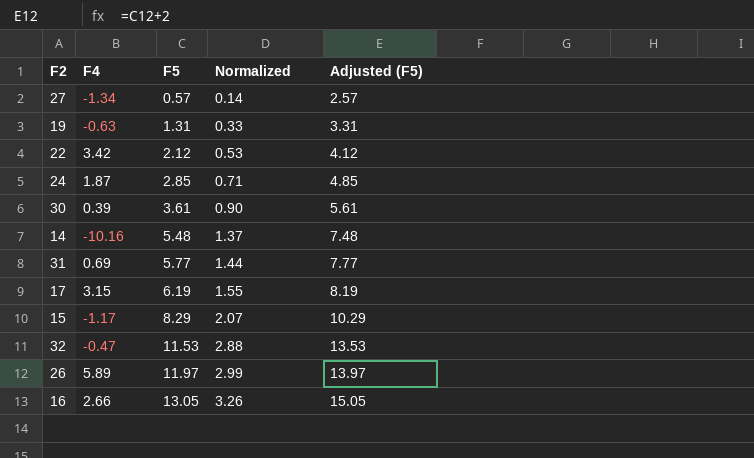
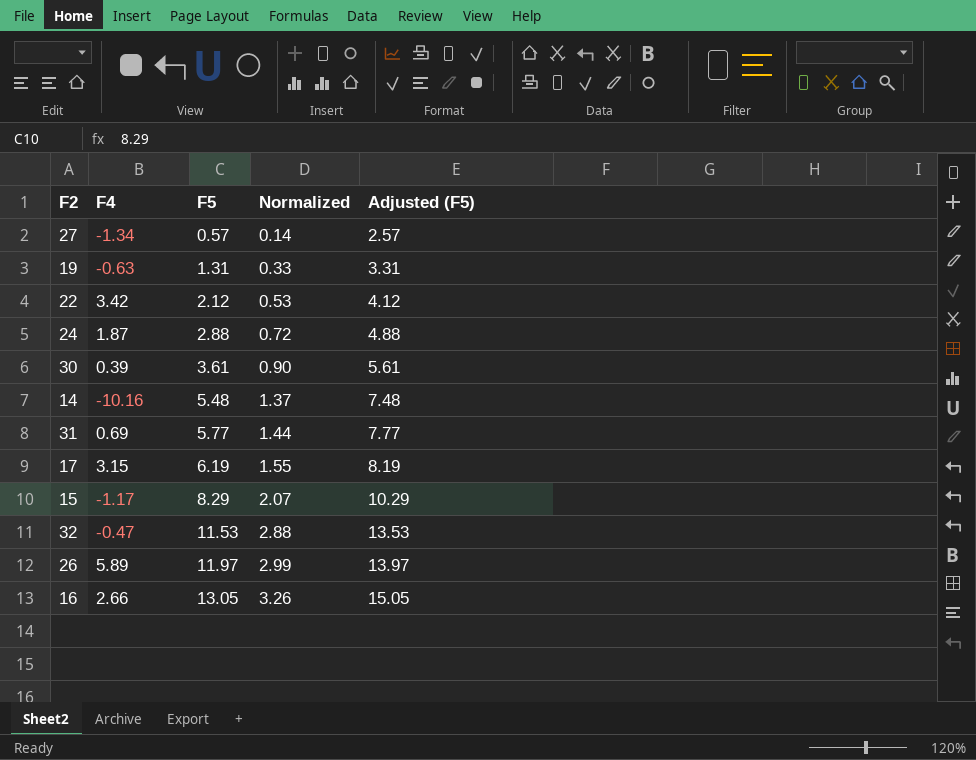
24 | F5: 2.85 -> 2.88
24 | Normalized: 0.71 -> 0.72
24 | Adjusted (F5): 4.85 -> 4.88

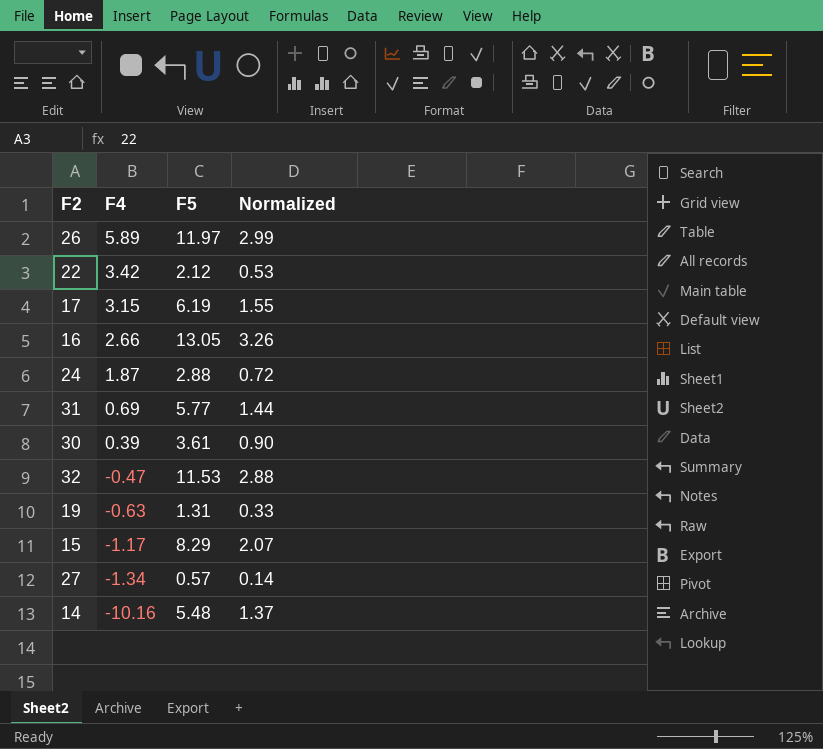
row order: F5 ascending -> F4 descending
column Adjusted (F5) | formula: [F5] + 2 -> none

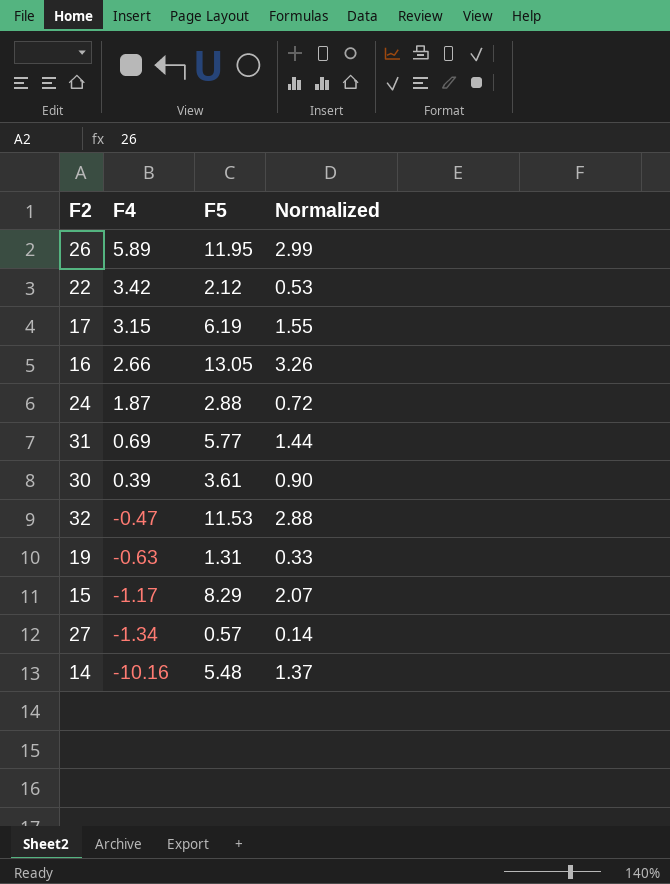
26 | F5: 11.97 -> 11.95

